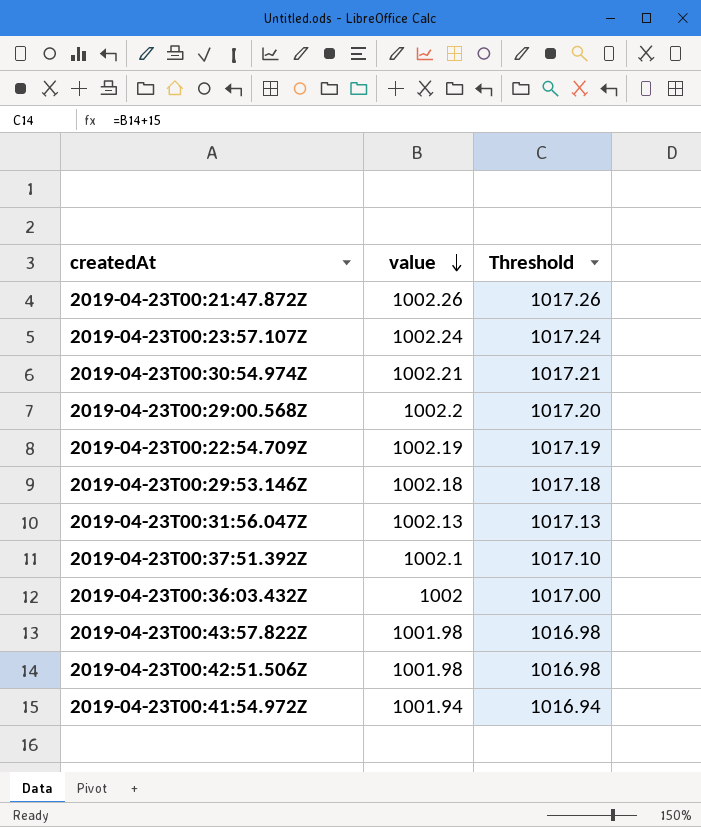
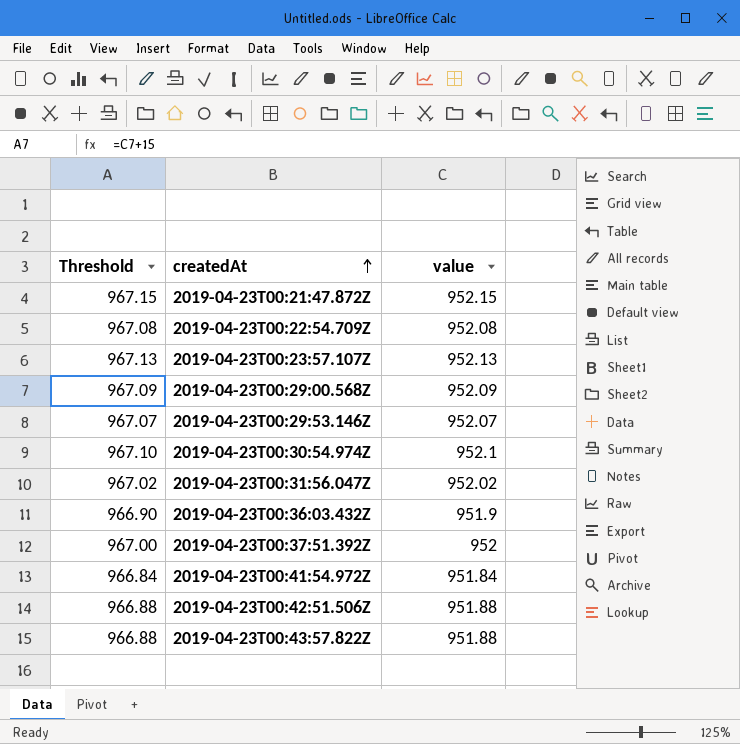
row order: value descending -> createdAt ascending
column Threshold | position: 3 -> 1
2019-04-23T00:21:47.872Z | Threshold: 1017.26 -> 967.15
2019-04-23T00:21:47.872Z | value: 1002.26 -> 952.15
2019-04-23T00:22:54.709Z | Threshold: 1017.19 -> 967.08
2019-04-23T00:22:54.709Z | value: 1002.19 -> 952.08
2019-04-23T00:23:57.107Z | Threshold: 1017.24 -> 967.13
2019-04-23T00:23:57.107Z | value: 1002.24 -> 952.13
2019-04-23T00:29:00.568Z | Threshold: 1017.20 -> 967.09
2019-04-23T00:29:00.568Z | value: 1002.2 -> 952.09
2019-04-23T00:29:53.146Z | Threshold: 1017.18 -> 967.07
2019-04-23T00:29:53.146Z | value: 1002.18 -> 952.07
2019-04-23T00:30:54.974Z | Threshold: 1017.21 -> 967.10
2019-04-23T00:30:54.974Z | value: 1002.21 -> 952.1
2019-04-23T00:31:56.047Z | Threshold: 1017.13 -> 967.02
2019-04-23T00:31:56.047Z | value: 1002.13 -> 952.02
2019-04-23T00:36:03.432Z | Threshold: 1017.00 -> 966.90
2019-04-23T00:36:03.432Z | value: 1002 -> 951.9
2019-04-23T00:37:51.392Z | Threshold: 1017.10 -> 967.00
2019-04-23T00:37:51.392Z | value: 1002.1 -> 952
2019-04-23T00:41:54.972Z | Threshold: 1016.94 -> 966.84
2019-04-23T00:41:54.972Z | value: 1001.94 -> 951.84
2019-04-23T00:42:51.506Z | Threshold: 1016.98 -> 966.88
2019-04-23T00:42:51.506Z | value: 1001.98 -> 951.88
2019-04-23T00:43:57.822Z | Threshold: 1016.98 -> 966.88
2019-04-23T00:43:57.822Z | value: 1001.98 -> 951.88

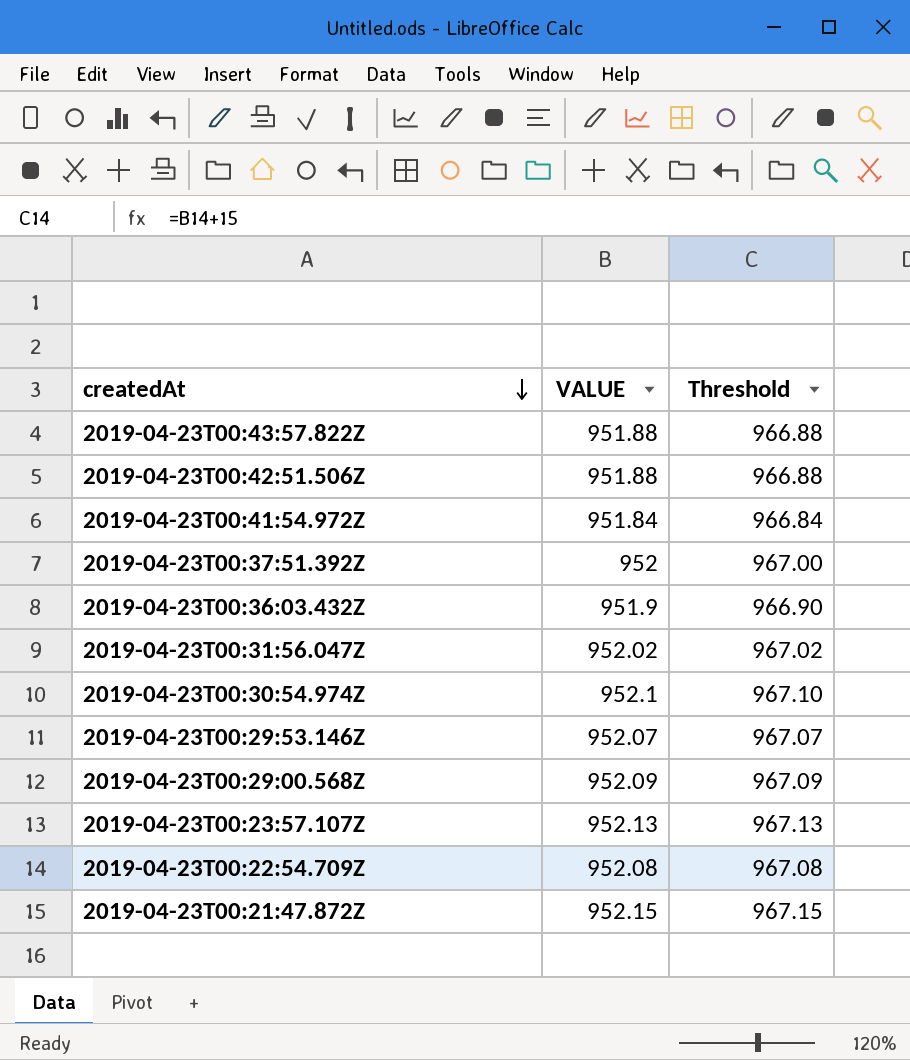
row order: createdAt ascending -> createdAt descending
column name: value -> VALUE
column Threshold | position: 1 -> 3

